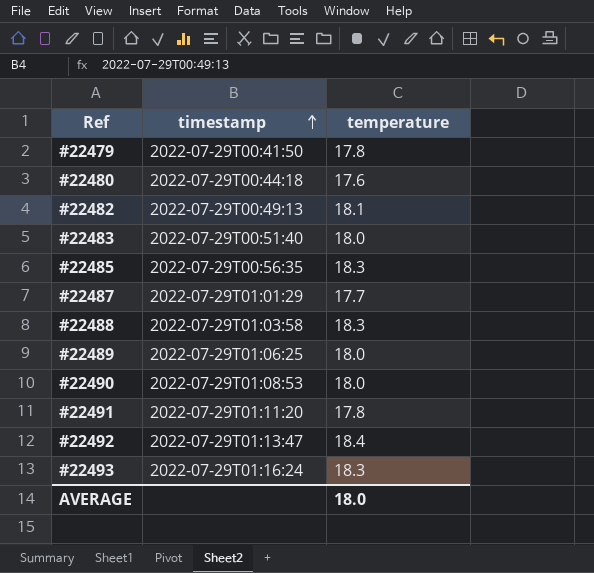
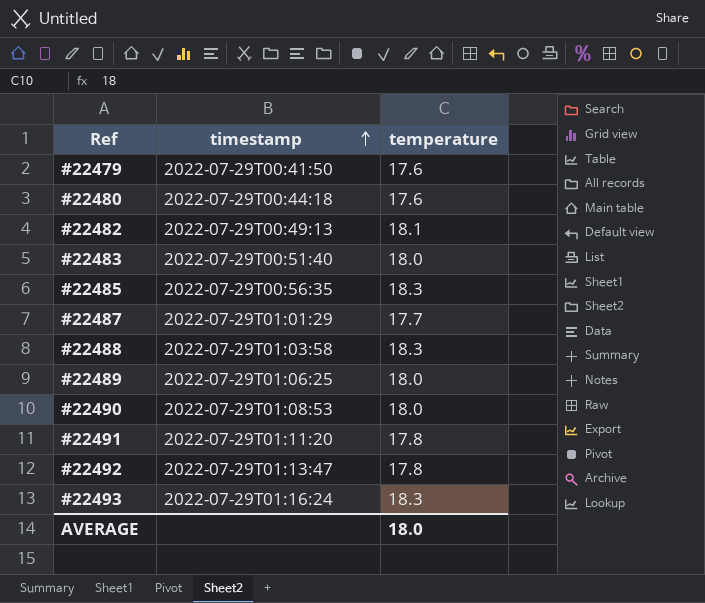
#22479 | temperature: 17.8 -> 17.6
#22492 | temperature: 18.4 -> 17.8

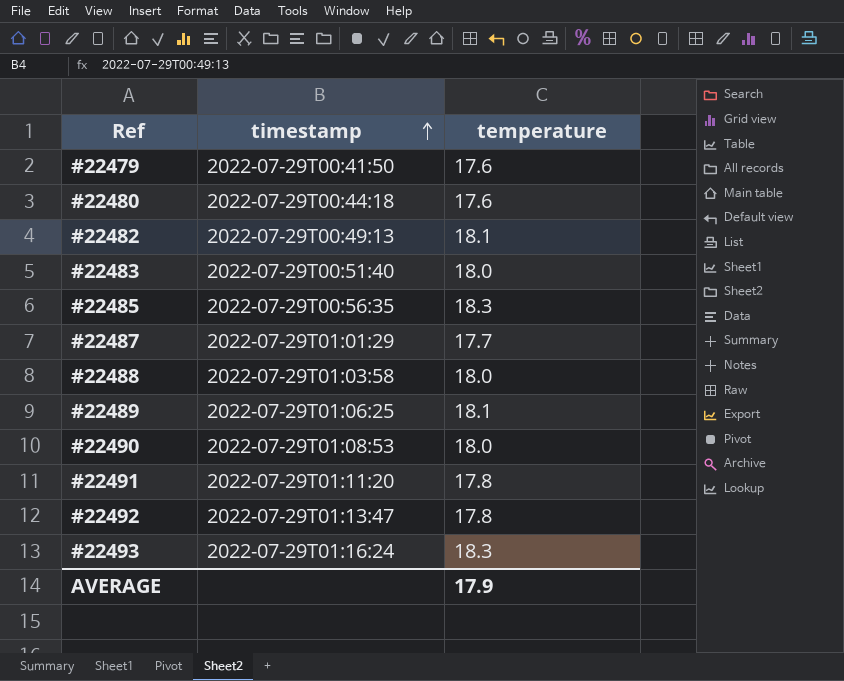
#22488 | temperature: 18.3 -> 18.0
#22489 | temperature: 18.0 -> 18.1
AVERAGE | temperature: 18.0 -> 17.9

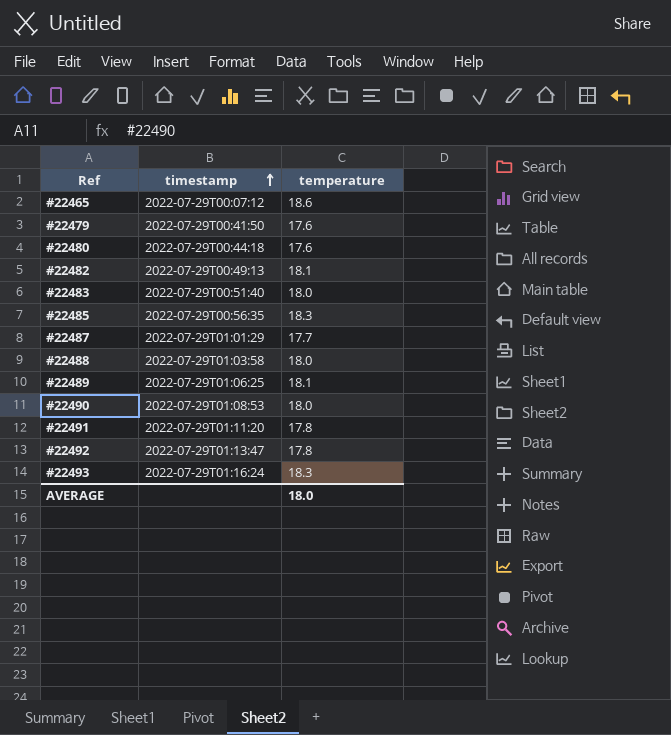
row #22465: none -> 2022-07-29T00:07:12 | 18.6
AVERAGE | temperature: 17.9 -> 18.0

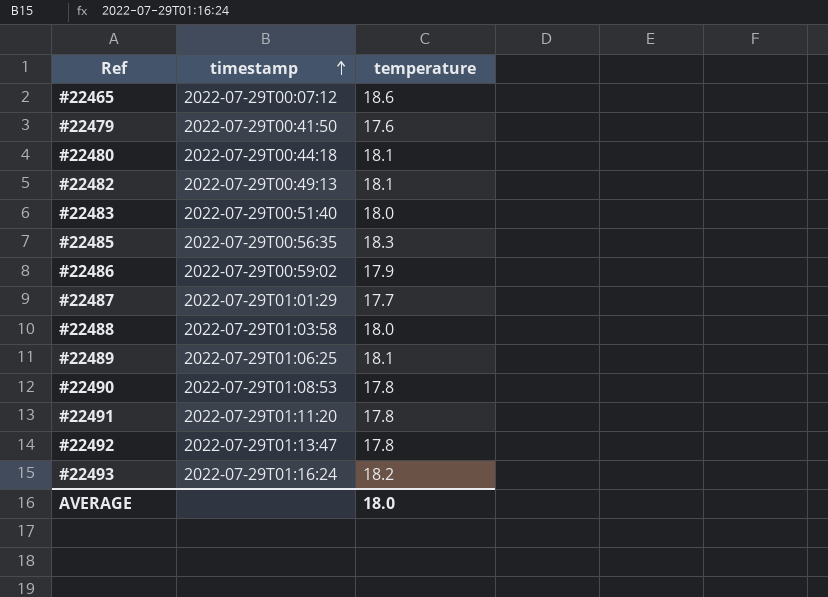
#22480 | temperature: 17.6 -> 18.1
row #22486: none -> 2022-07-29T00:59:02 | 17.9
#22490 | temperature: 18.0 -> 17.8
#22493 | temperature: 18.3 -> 18.2

